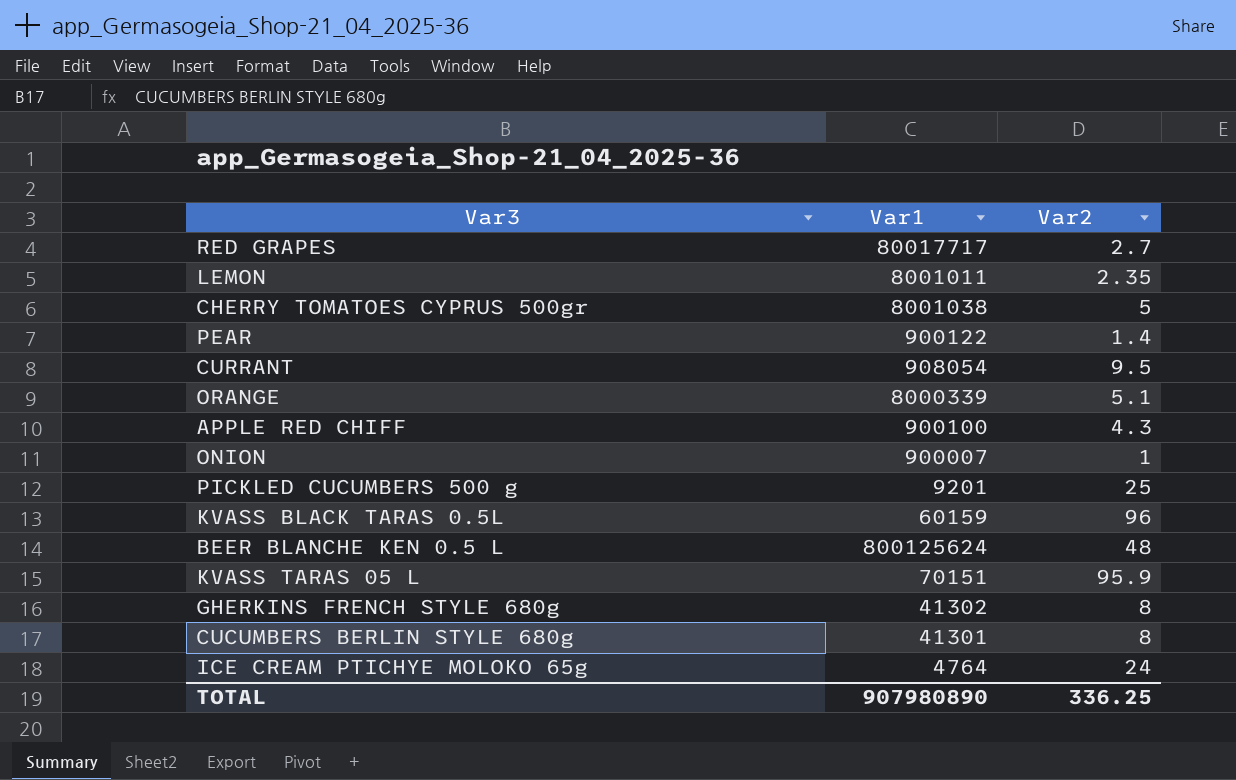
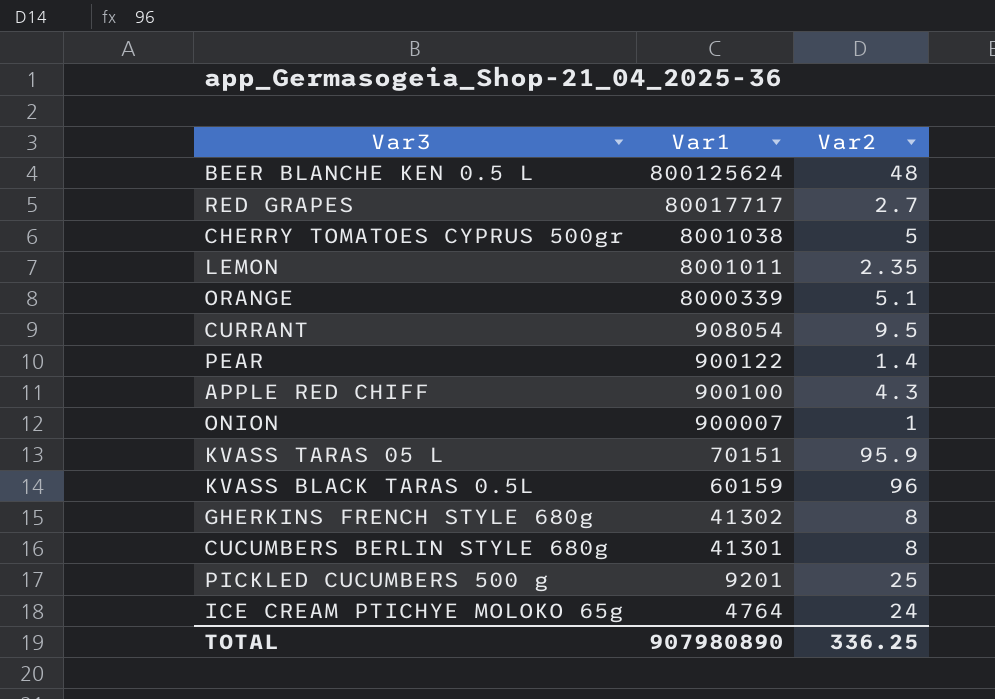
row order: none -> Var1 descending

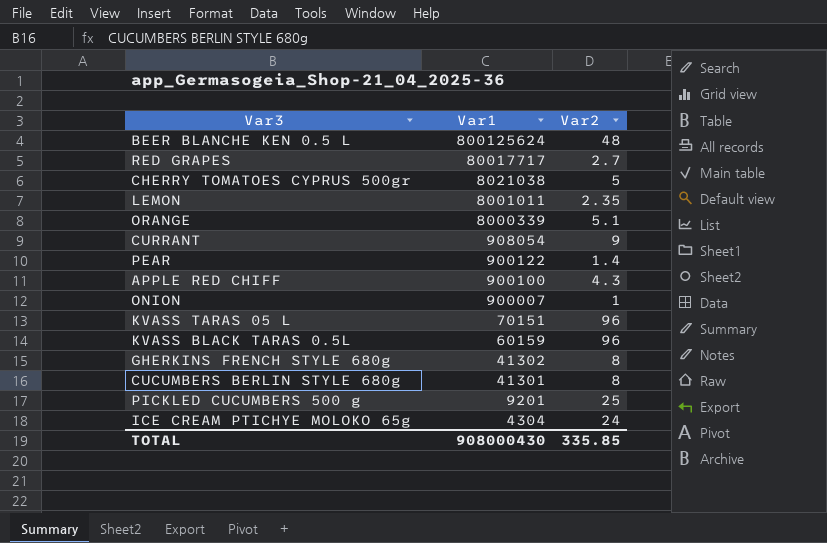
CHERRY TOMATOES CYPRUS 500gr | Var1: 8001038 -> 8021038
CURRANT | Var2: 9.5 -> 9
KVASS TARAS 05 L | Var2: 95.9 -> 96
ICE CREAM PTICHYE MOLOKO 65g | Var1: 4764 -> 4304
TOTAL | Var1: 907980890 -> 908000430
TOTAL | Var2: 336.25 -> 335.85

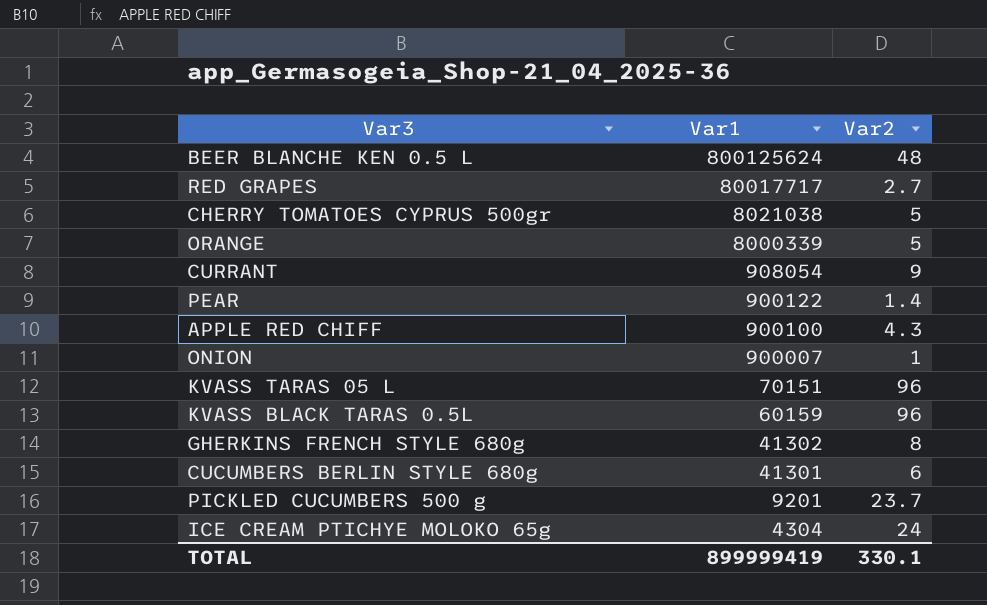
row LEMON: 8001011 | 2.35 -> none
ORANGE | Var2: 5.1 -> 5
CUCUMBERS BERLIN STYLE 680g | Var2: 8 -> 6
PICKLED CUCUMBERS 500 g | Var2: 25 -> 23.7
TOTAL | Var1: 908000430 -> 899999419
TOTAL | Var2: 335.85 -> 330.1

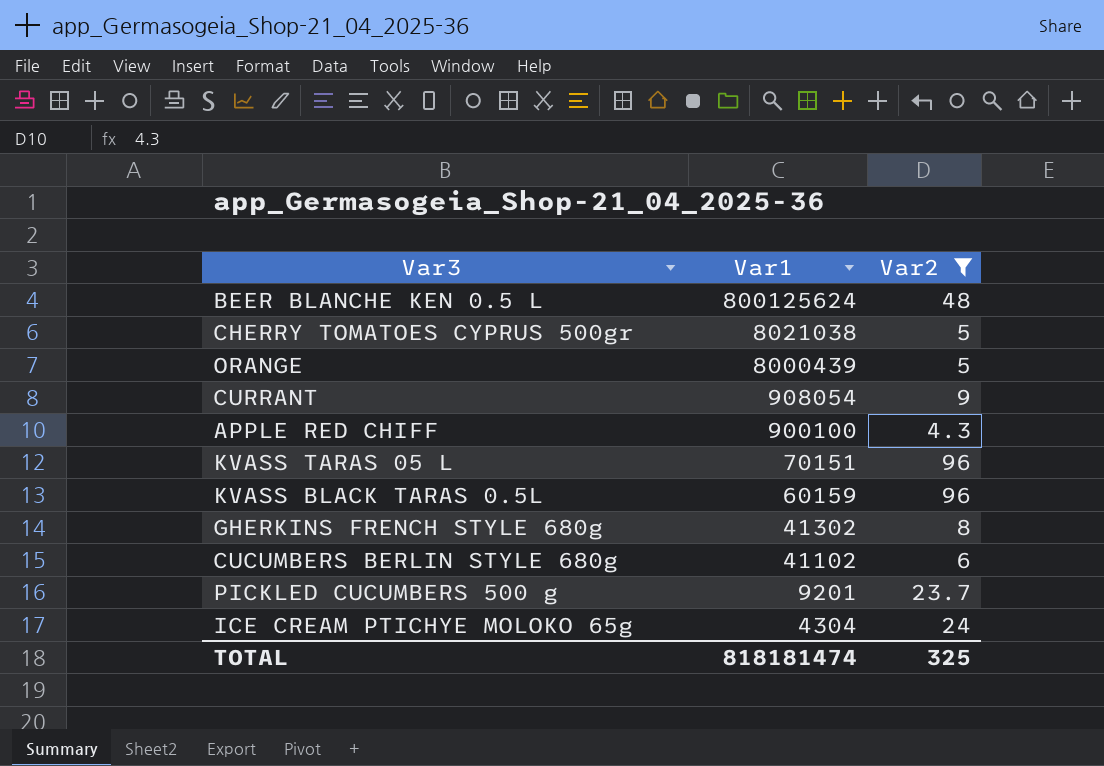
filter: none -> Var2 >= 4.3
ORANGE | Var1: 8000339 -> 8000439
CUCUMBERS BERLIN STYLE 680g | Var1: 41301 -> 41102
TOTAL | Var1: 899999419 -> 818181474
TOTAL | Var2: 330.1 -> 325

